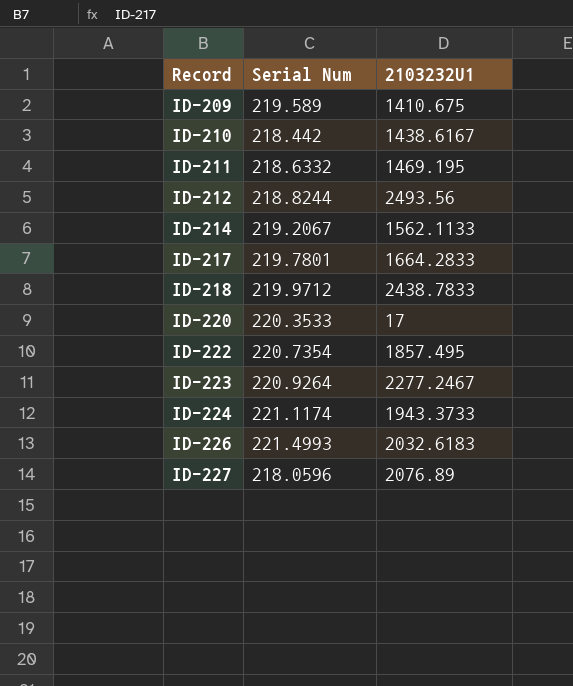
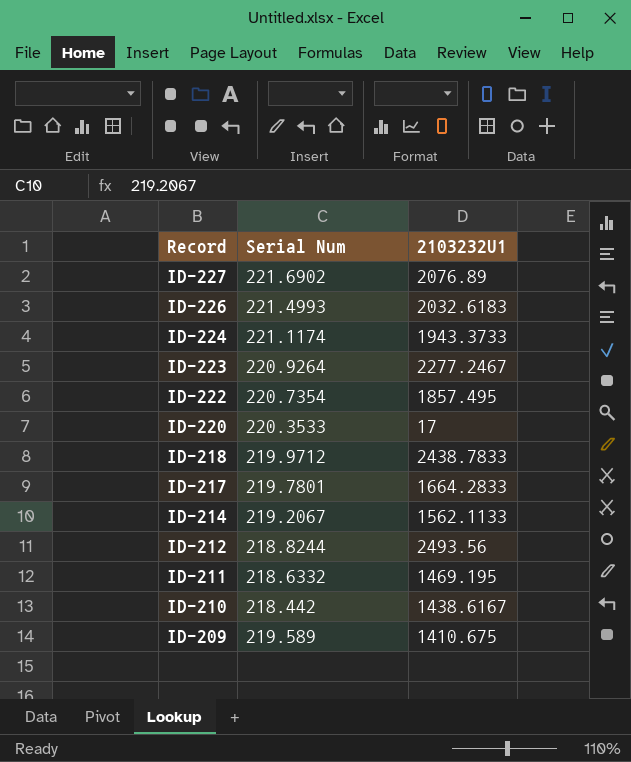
row order: Record ascending -> Record descending
ID-227 | Serial Num: 218.0596 -> 221.6902

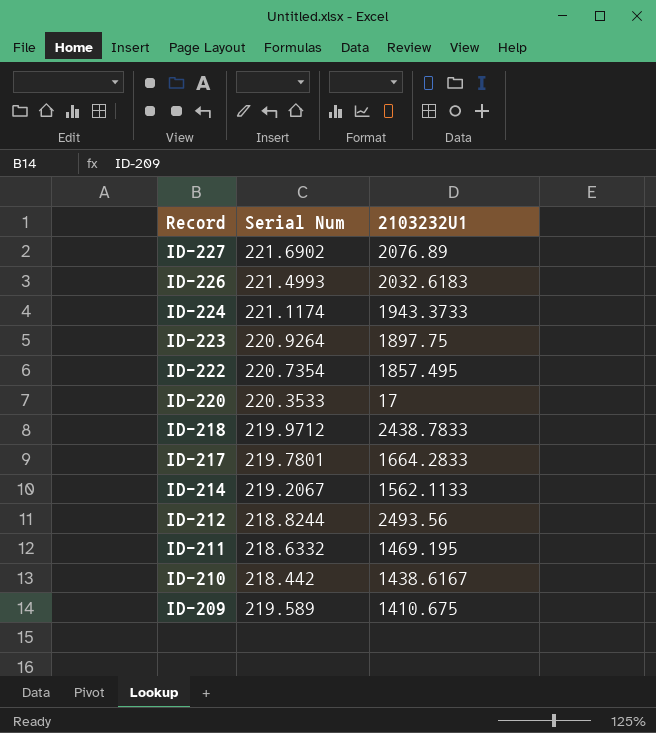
ID-223 | 2103232U1: 2277.2467 -> 1897.75

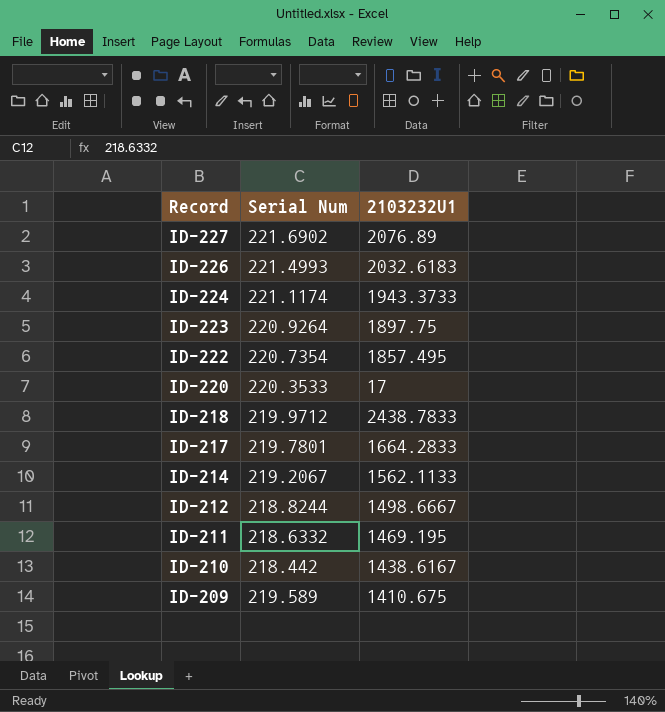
ID-212 | 2103232U1: 2493.56 -> 1498.6667

